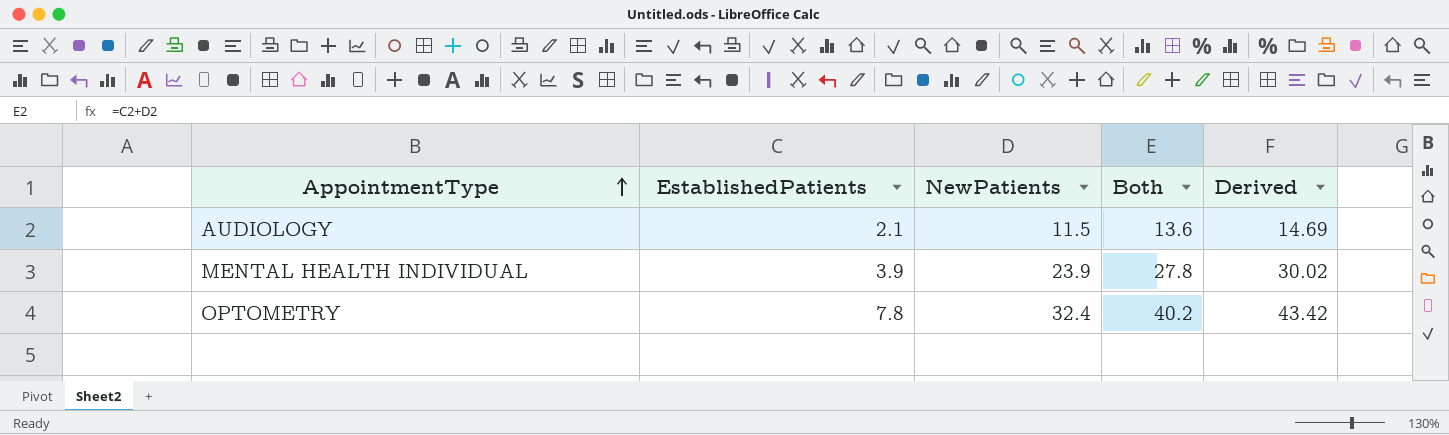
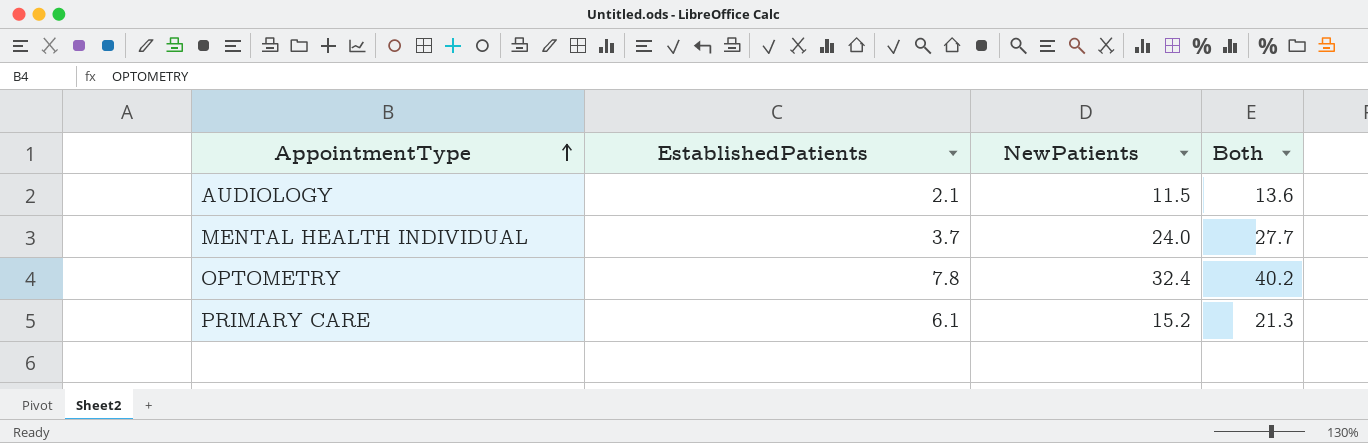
column Derived | formula: [Both] * 1.08 -> none
MENTAL HEALTH INDIVIDUAL | EstablishedPatients: 3.9 -> 3.7
MENTAL HEALTH INDIVIDUAL | NewPatients: 23.9 -> 24.0
MENTAL HEALTH INDIVIDUAL | Both: 27.8 -> 27.7
row PRIMARY CARE: none -> 6.1 | 15.2 | 21.3

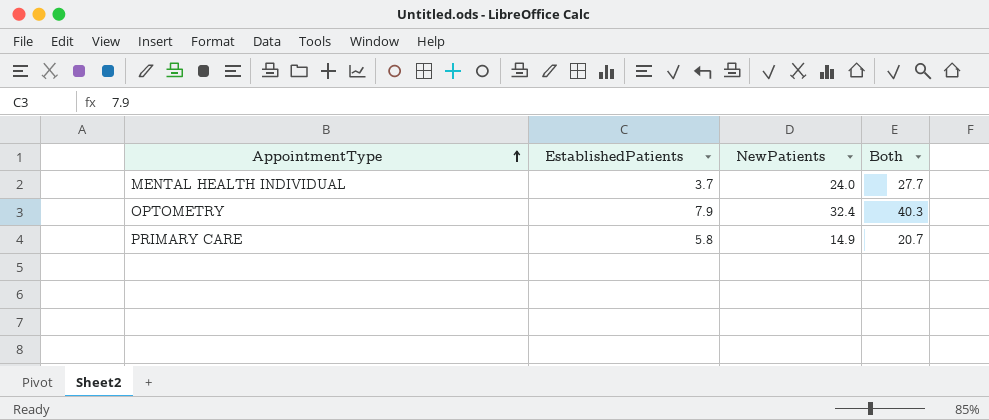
row AUDIOLOGY: 2.1 | 11.5 | 13.6 -> none
OPTOMETRY | EstablishedPatients: 7.8 -> 7.9
OPTOMETRY | Both: 40.2 -> 40.3
PRIMARY CARE | EstablishedPatients: 6.1 -> 5.8
PRIMARY CARE | NewPatients: 15.2 -> 14.9
PRIMARY CARE | Both: 21.3 -> 20.7

